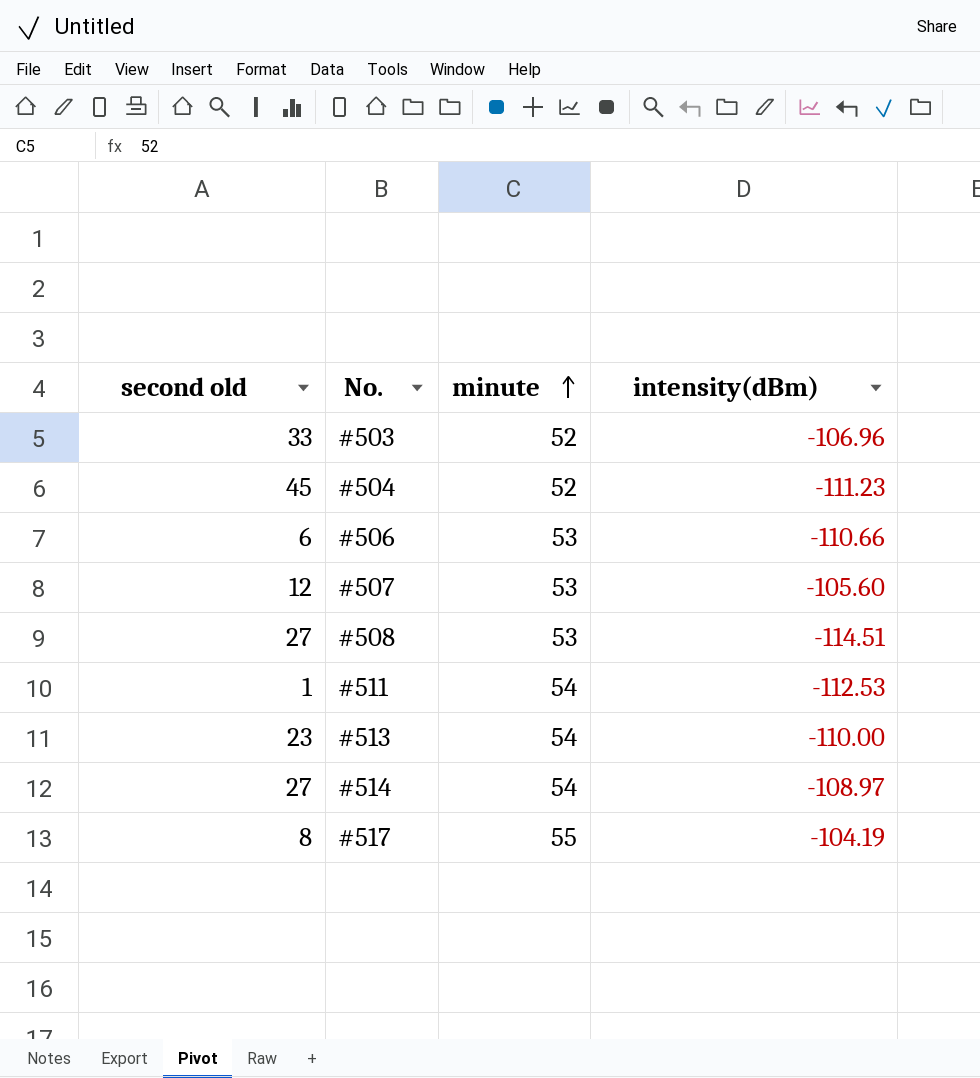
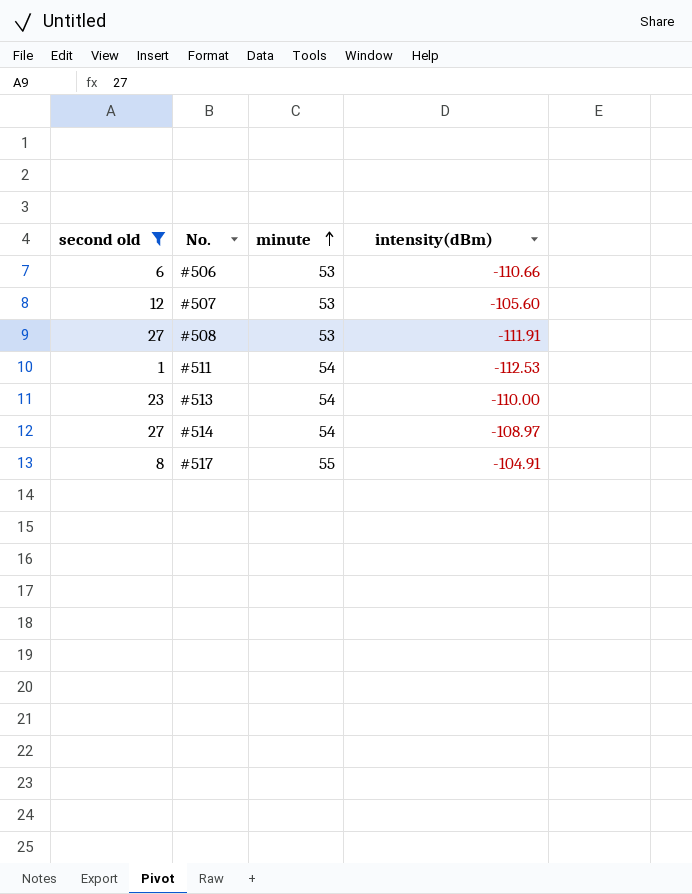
filter: none -> second old <= 27
#508 | intensity(dBm): -114.51 -> -111.91
#517 | intensity(dBm): -104.19 -> -104.91

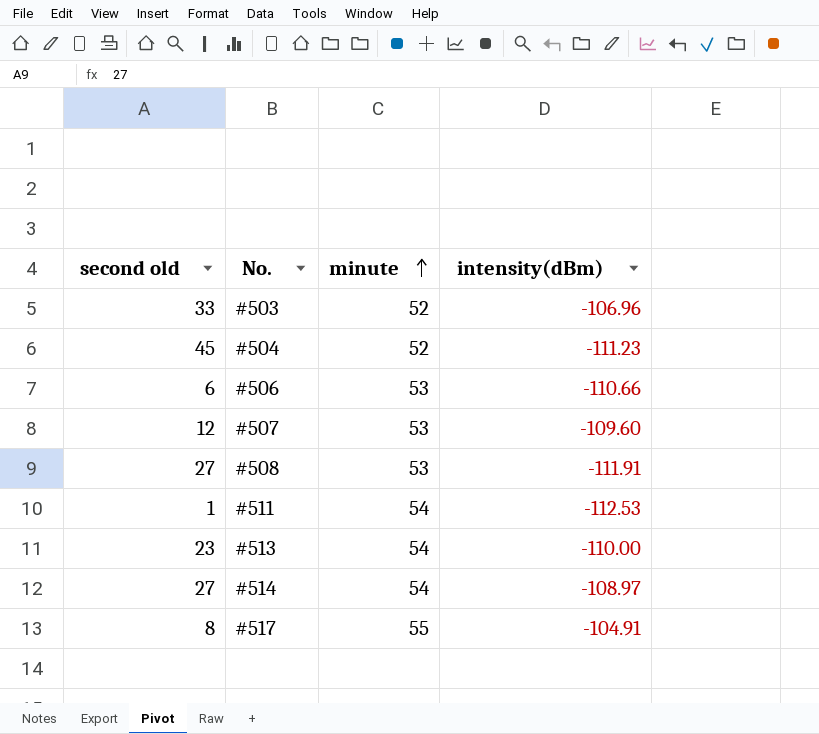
filter: second old <= 27 -> none
#507 | intensity(dBm): -105.60 -> -109.60

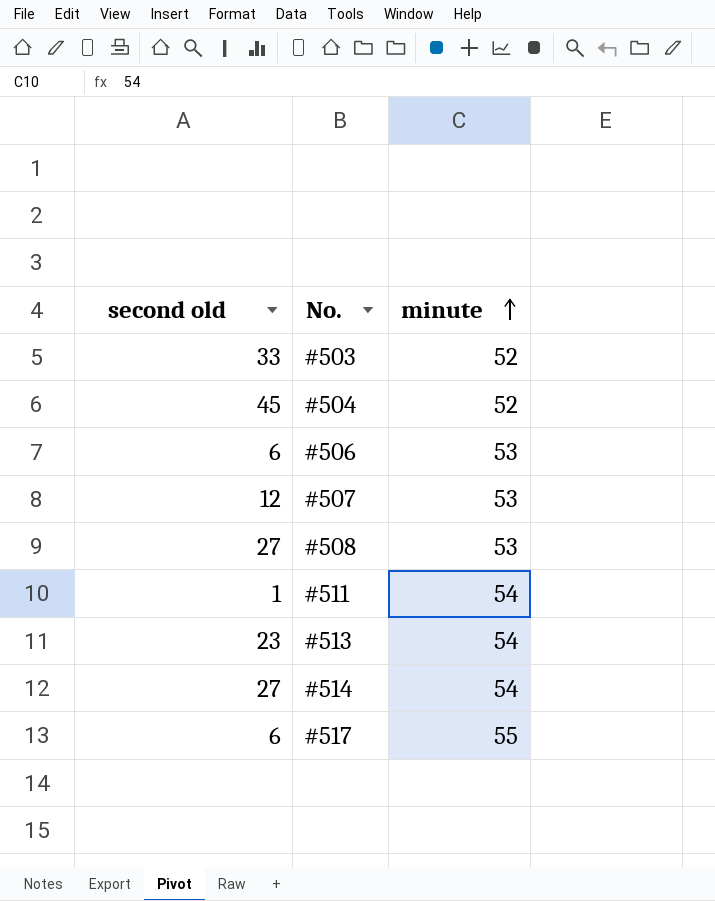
column intensity(dBm) | position: 4 -> none
#517 | second old: 8 -> 6

